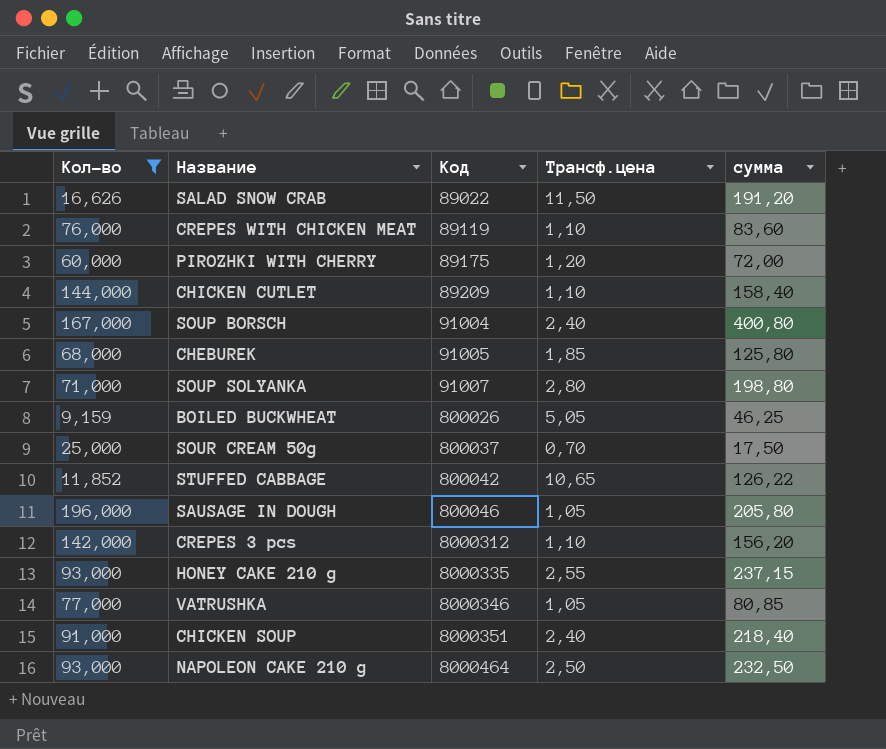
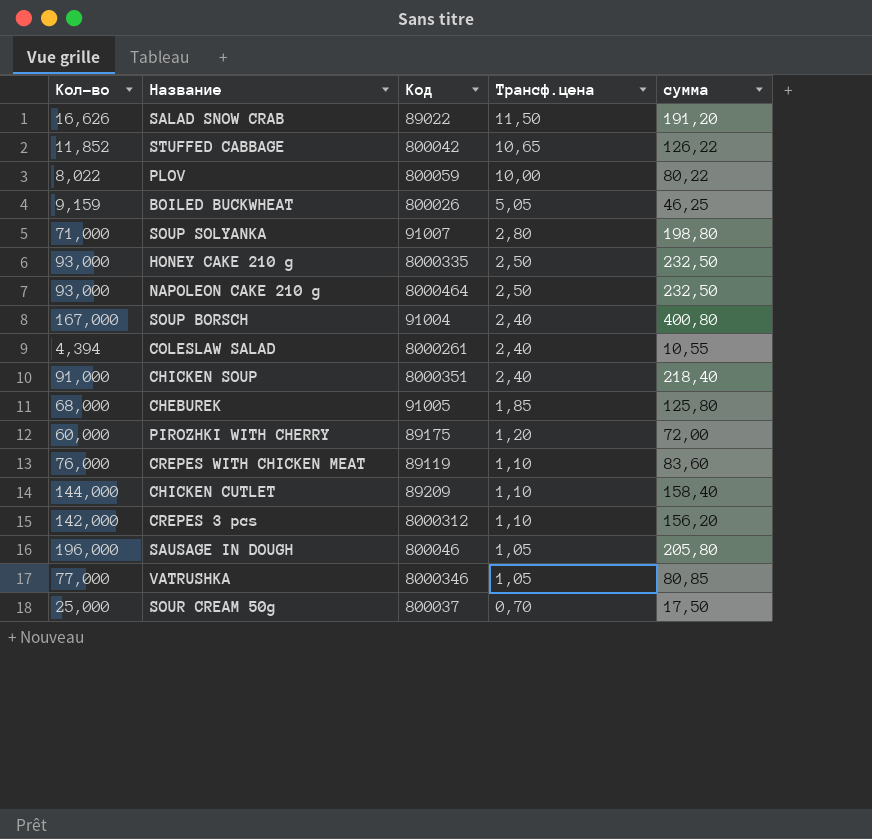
filter: Кол-во >= 9,159 -> none
row order: Код ascending -> Трансф.цена descending
HONEY CAKE 210 g | Трансф.цена: 2,55 -> 2,50
HONEY CAKE 210 g | сумма: 237,15 -> 232,50

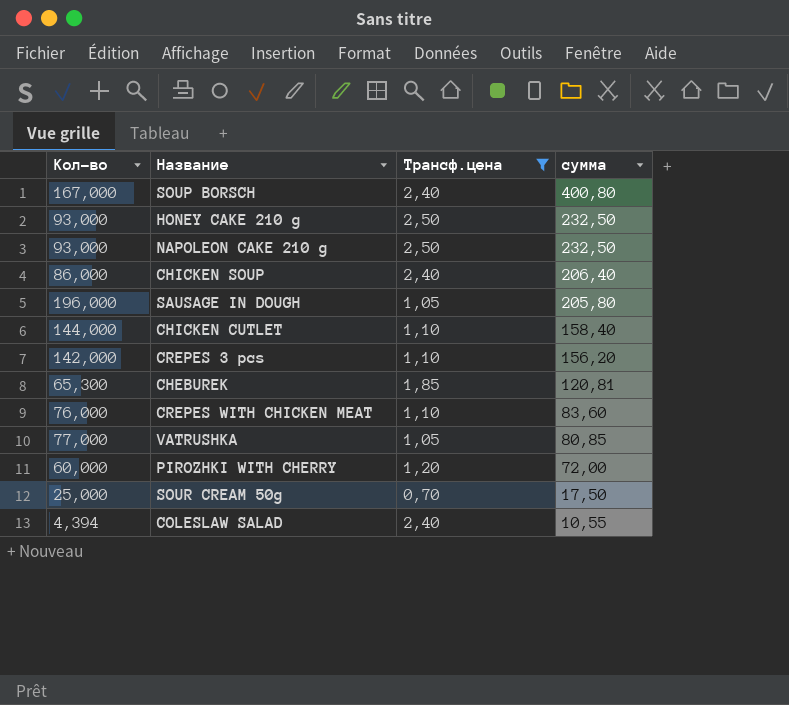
filter: none -> Трансф.цена <= 2,50
row order: Трансф.цена descending -> сумма descending
column Код | position: 3 -> none
CHICKEN SOUP | Кол-во: 91,000 -> 86,000
CHICKEN SOUP | сумма: 218,40 -> 206,40
CHEBUREK | Кол-во: 68,000 -> 65,300
CHEBUREK | сумма: 125,80 -> 120,81

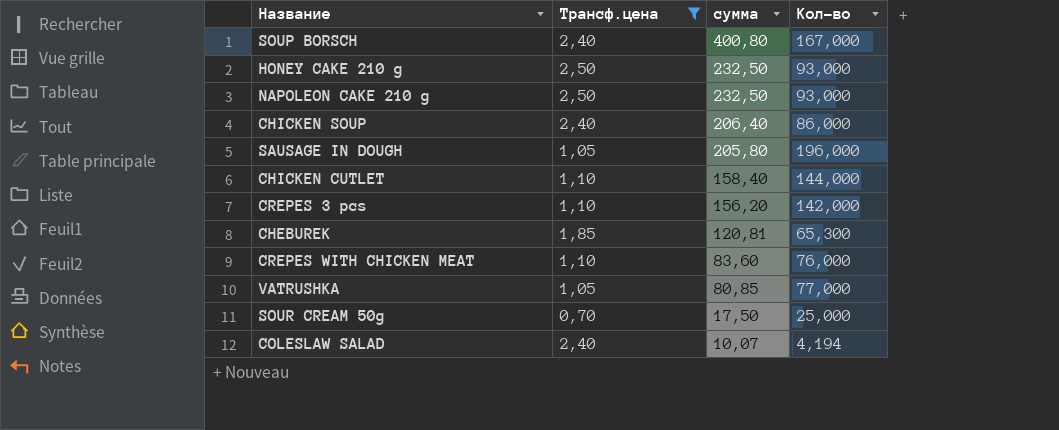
column Кол-во | position: 1 -> 4
row PIROZHKI WITH CHERRY: 60,000 | 1,20 | 72,00 -> none
COLESLAW SALAD | сумма: 10,55 -> 10,07
COLESLAW SALAD | Кол-во: 4,394 -> 4,194

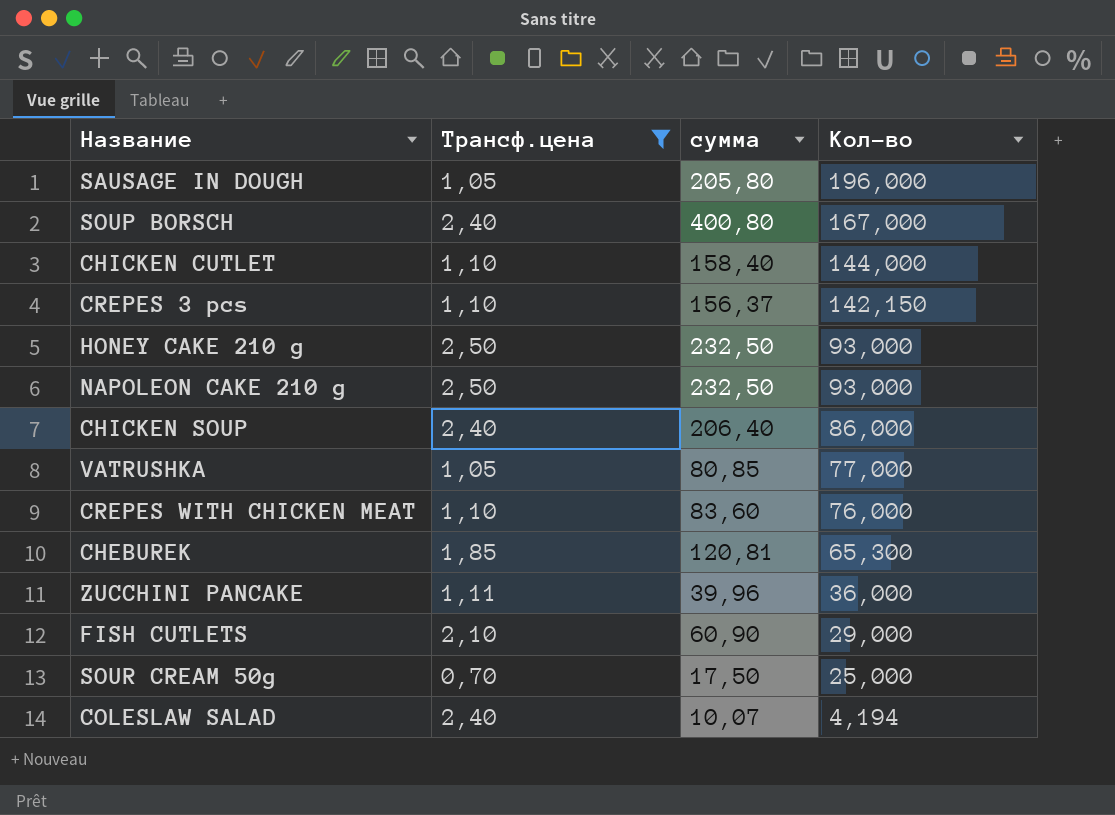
row order: сумма descending -> Кол-во descending
CREPES 3 pcs | сумма: 156,20 -> 156,37
CREPES 3 pcs | Кол-во: 142,000 -> 142,150
row ZUCCHINI PANCAKE: none -> 1,11 | 39,96 | 36,000
row FISH CUTLETS: none -> 2,10 | 60,90 | 29,000

